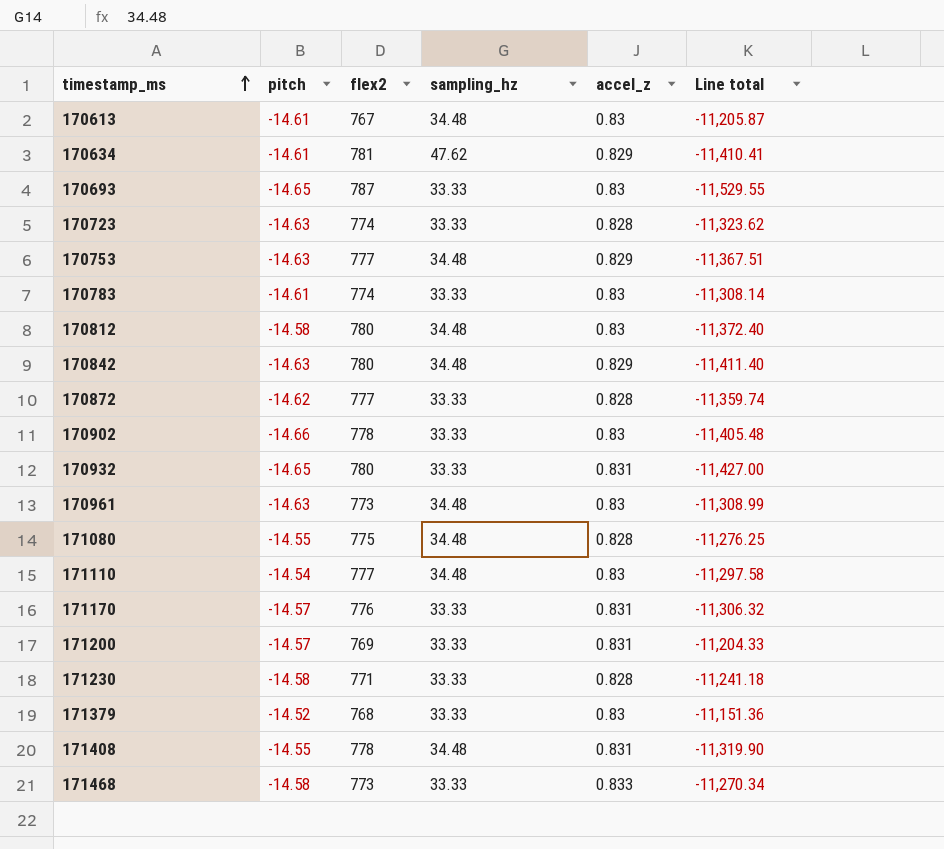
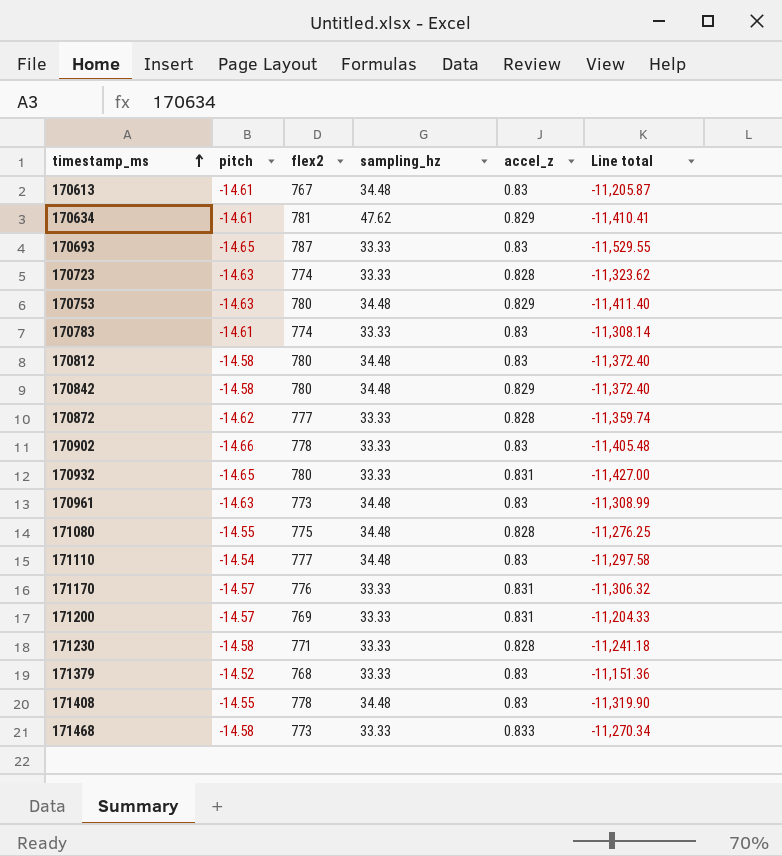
170753 | flex2: 777 -> 780
170753 | Line total: -11,367.51 -> -11,411.40
170842 | pitch: -14.63 -> -14.58
170842 | Line total: -11,411.40 -> -11,372.40
171408 | accel_z: 0.831 -> 0.83

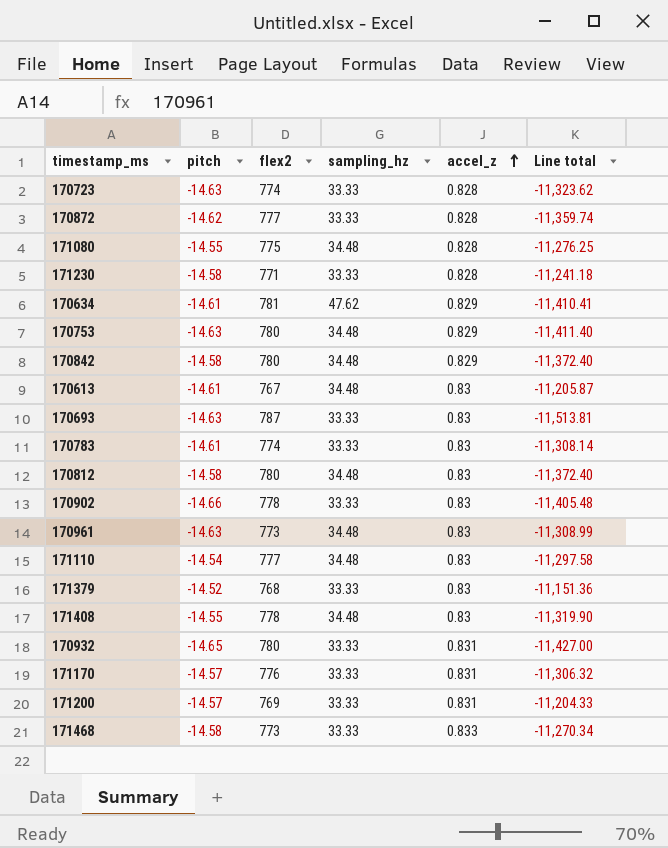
row order: timestamp_ms ascending -> accel_z ascending
170693 | pitch: -14.65 -> -14.63
170693 | Line total: -11,529.55 -> -11,513.81

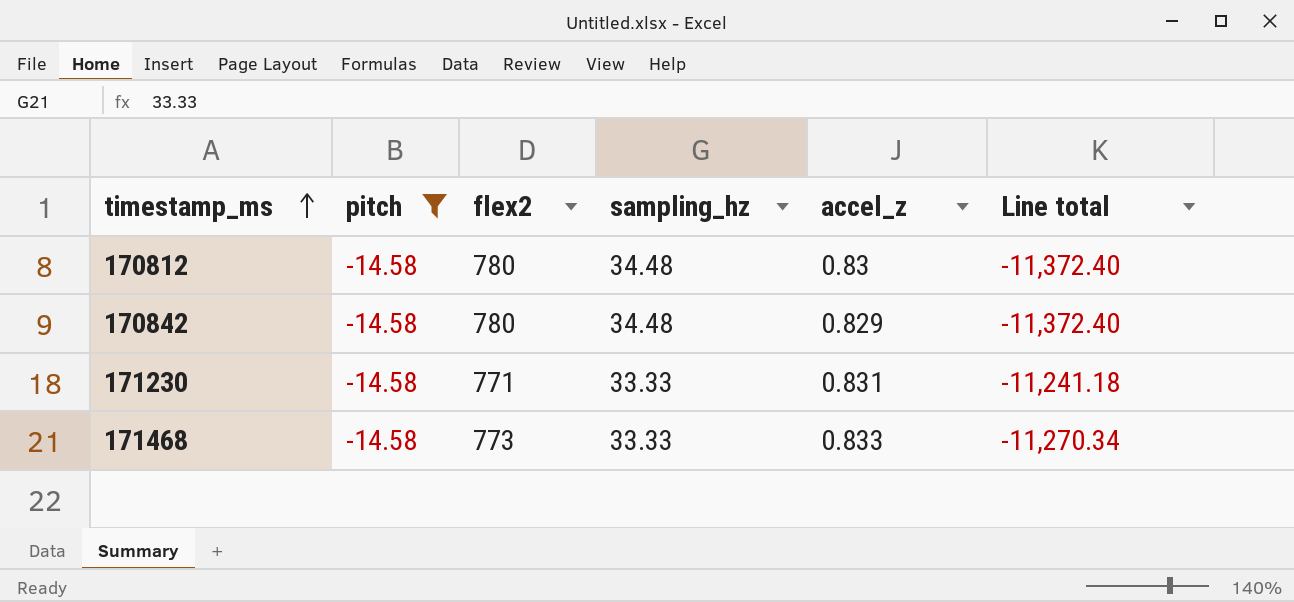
filter: none -> pitch = -14.58
row order: accel_z ascending -> timestamp_ms ascending
171230 | accel_z: 0.828 -> 0.831

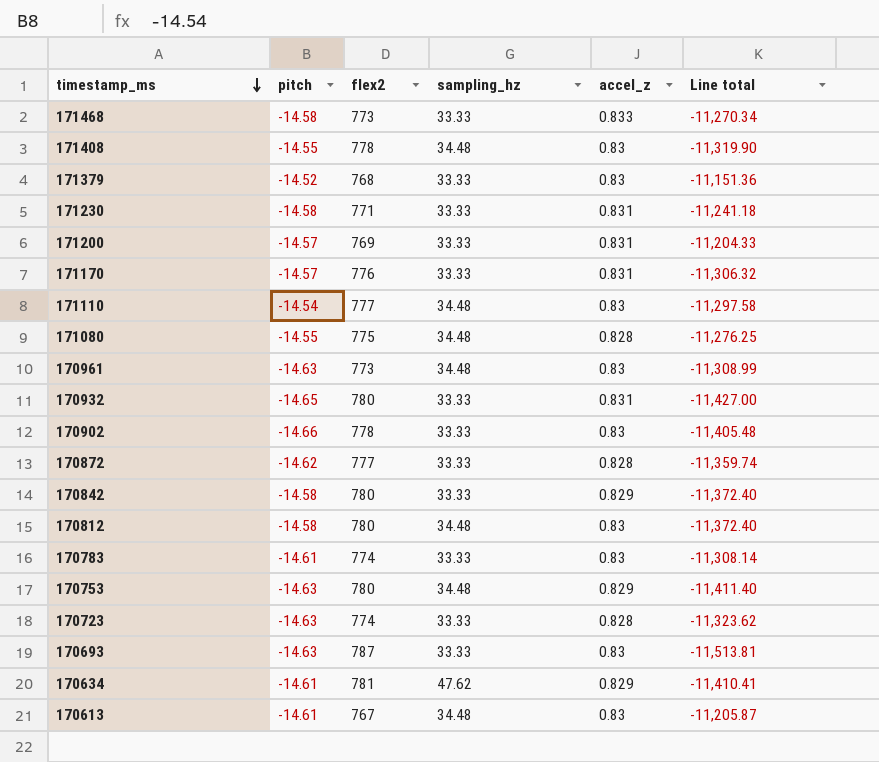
filter: pitch = -14.58 -> none
row order: timestamp_ms ascending -> timestamp_ms descending
170842 | sampling_hz: 34.48 -> 33.33

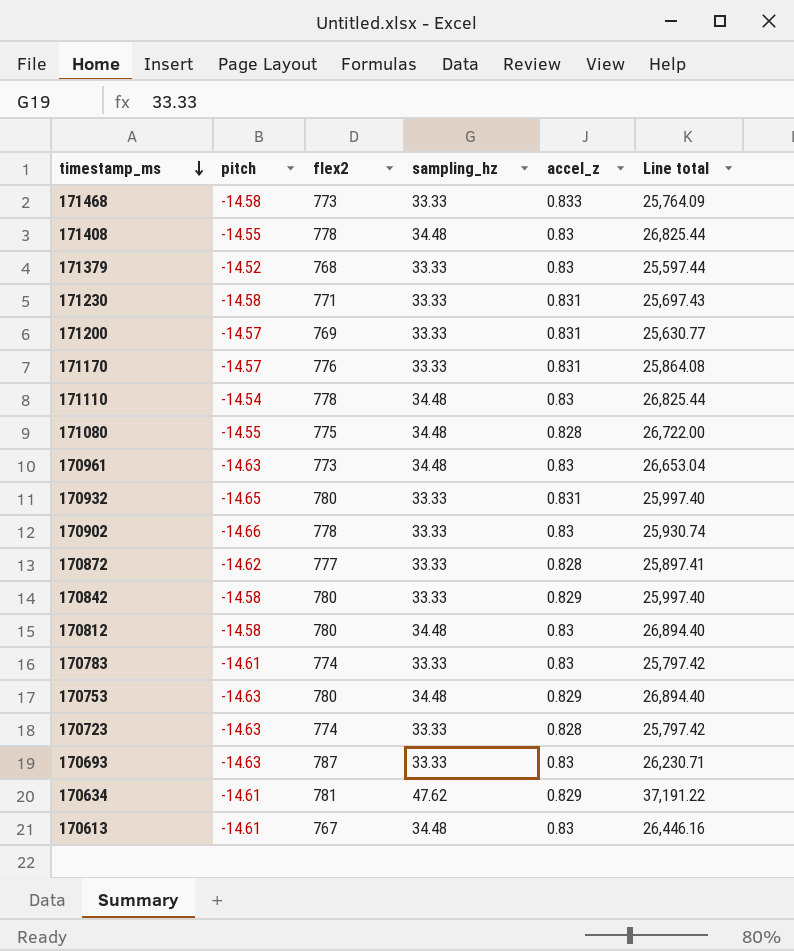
column Line total | formula: [pitch] * [flex2] -> [flex2] * [sampling_hz]
171110 | flex2: 777 -> 778

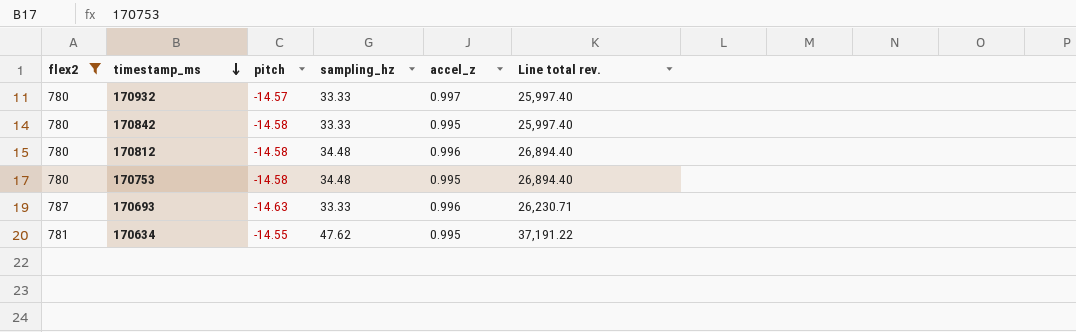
filter: none -> flex2 >= 780
column flex2 | position: 3 -> 1
column name: Line total -> Line total rev.
170932 | pitch: -14.65 -> -14.57
170932 | accel_z: 0.831 -> 0.997
170842 | accel_z: 0.829 -> 0.995
170812 | accel_z: 0.83 -> 0.996
170753 | pitch: -14.63 -> -14.58
170753 | accel_z: 0.829 -> 0.995
170693 | accel_z: 0.83 -> 0.996
170634 | pitch: -14.61 -> -14.55
170634 | accel_z: 0.829 -> 0.995

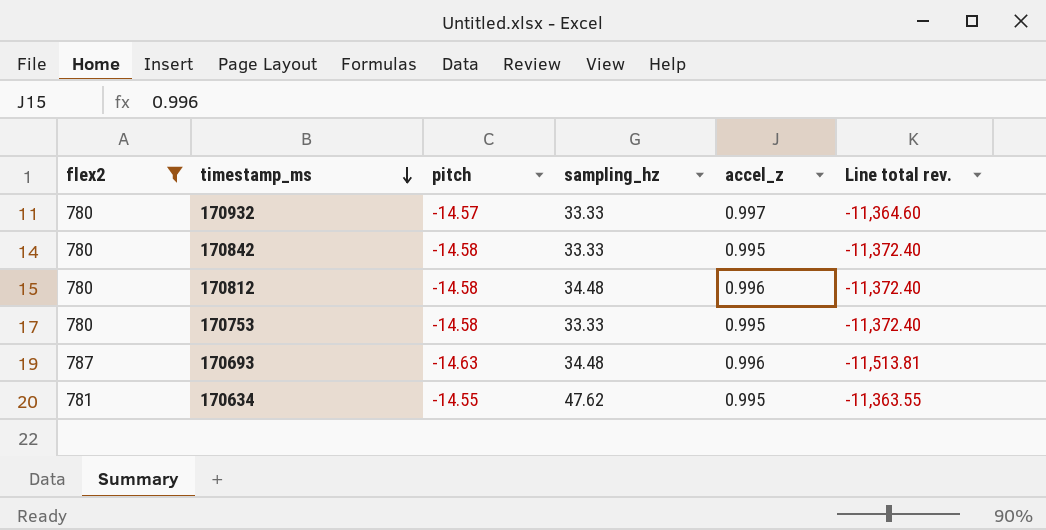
column Line total rev. | formula: [flex2] * [sampling_hz] -> [flex2] * [pitch]
170753 | sampling_hz: 34.48 -> 33.33
170693 | sampling_hz: 33.33 -> 34.48

